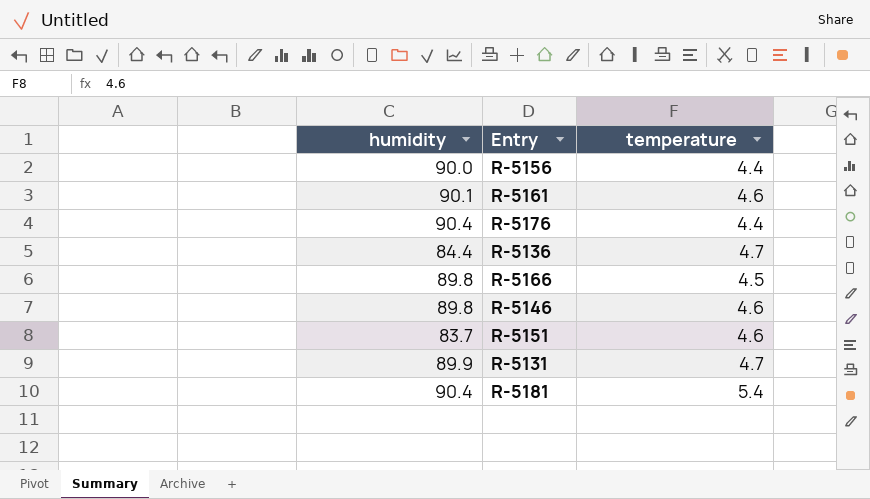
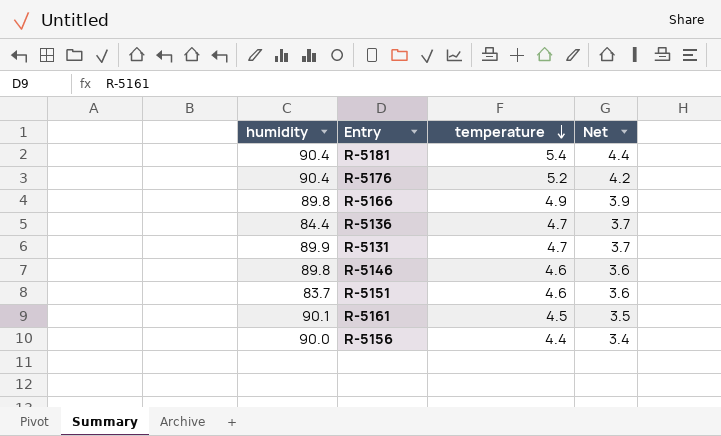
row order: none -> temperature descending
column Net | formula: none -> [temperature] - 1
R-5176 | temperature: 4.4 -> 5.2
R-5166 | temperature: 4.5 -> 4.9
R-5161 | temperature: 4.6 -> 4.5

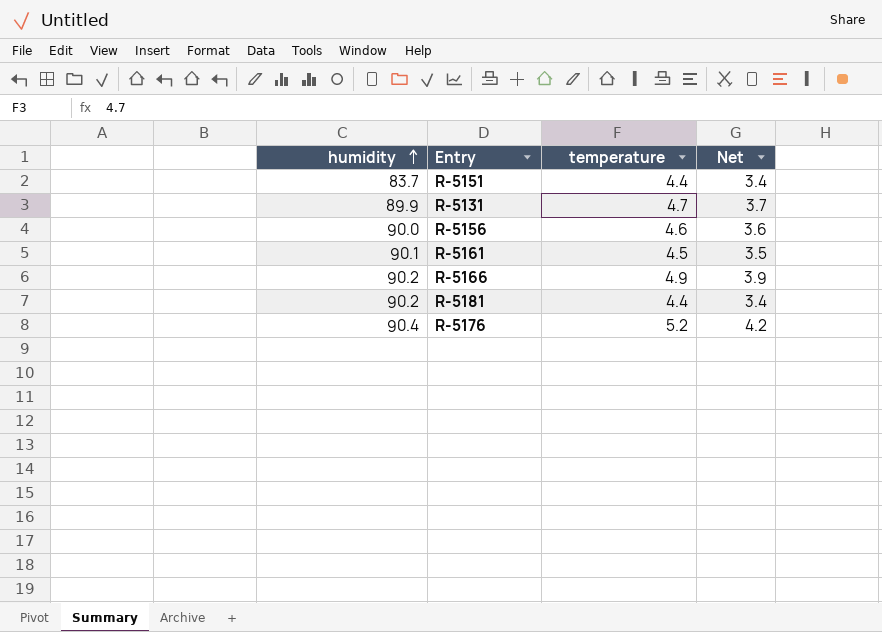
row order: temperature descending -> humidity ascending
row R-5136: 84.4 | 4.7 | 3.7 -> none
row R-5146: 89.8 | 4.6 | 3.6 -> none
R-5151 | temperature: 4.6 -> 4.4
R-5151 | Net: 3.6 -> 3.4
R-5156 | temperature: 4.4 -> 4.6
R-5156 | Net: 3.4 -> 3.6
R-5166 | humidity: 89.8 -> 90.2
R-5181 | humidity: 90.4 -> 90.2
R-5181 | temperature: 5.4 -> 4.4
R-5181 | Net: 4.4 -> 3.4

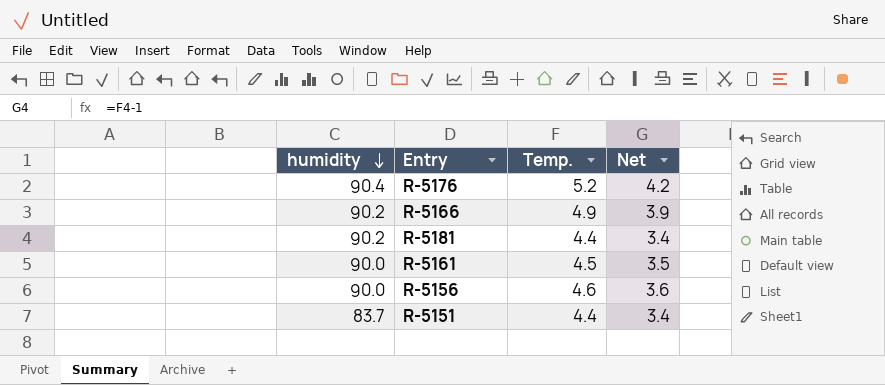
row order: humidity ascending -> humidity descending
column name: temperature -> Temp.
row R-5131: 89.9 | 4.7 | 3.7 -> none
R-5161 | humidity: 90.1 -> 90.0

